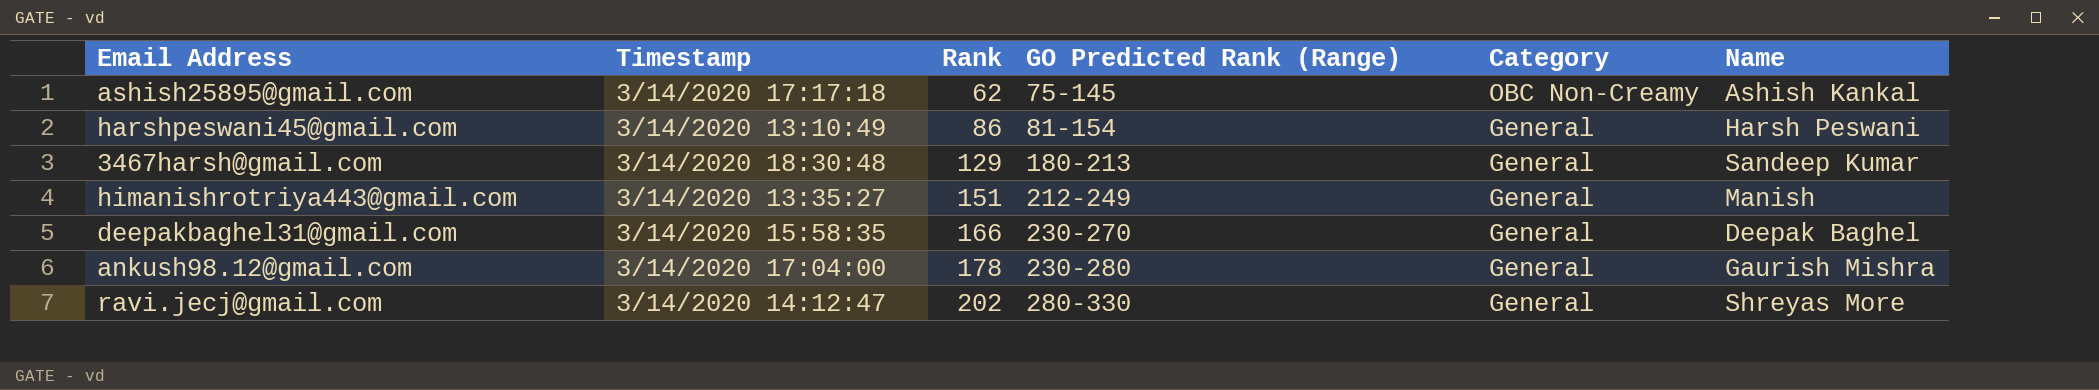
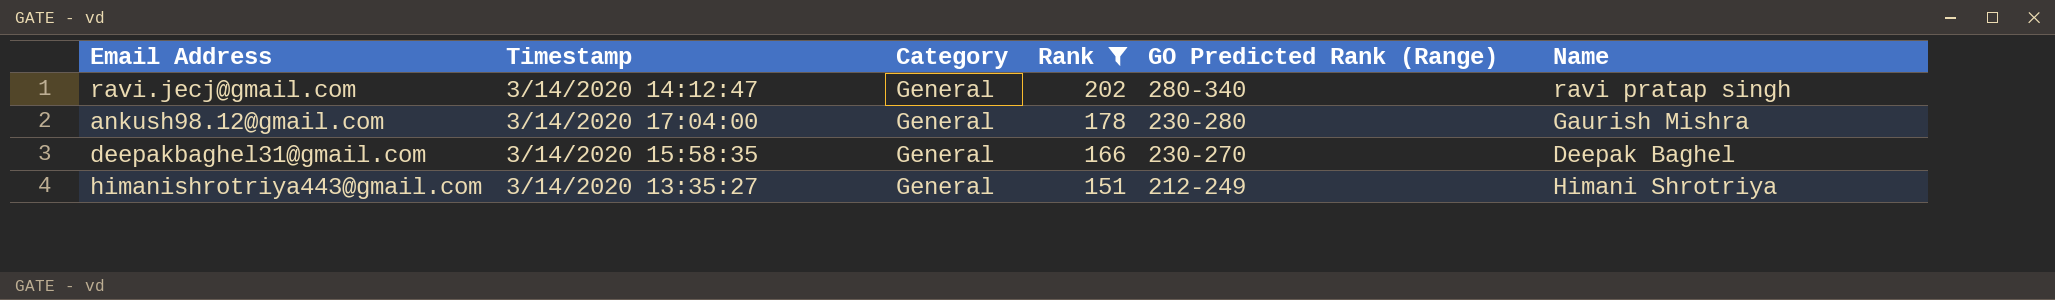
filter: none -> Rank >= 151
row order: Rank ascending -> Rank descending
column Category | position: 5 -> 3
ravi.jecj@gmail.com | GO Predicted Rank (Range): 280-330 -> 280-340
ravi.jecj@gmail.com | Name: Shreyas More -> ravi pratap singh
himanishrotriya443@gmail.com | Name: Manish -> Himani Shrotriya

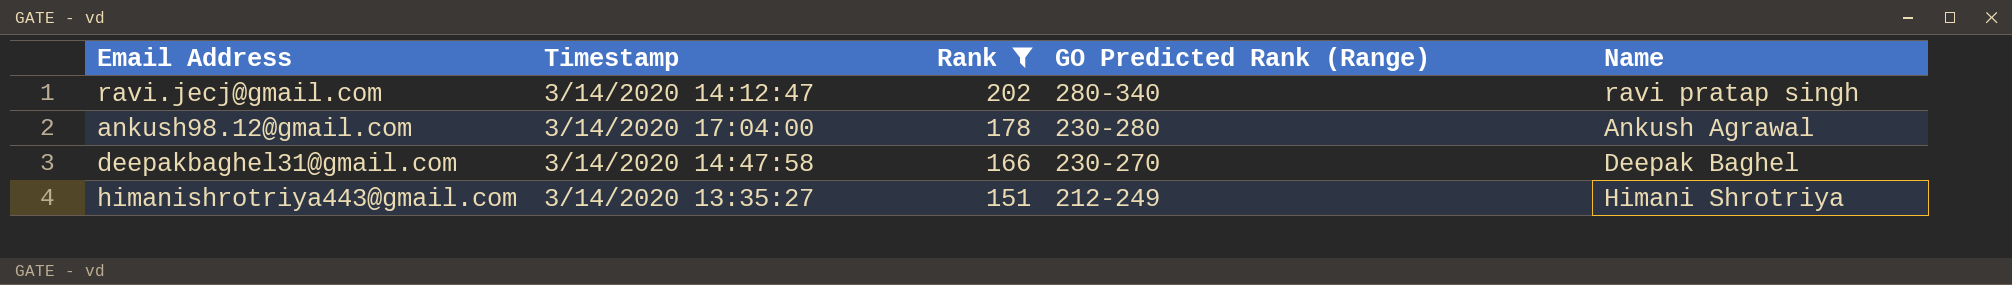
column Category | position: 3 -> none
ankush98.12@gmail.com | Name: Gaurish Mishra -> Ankush Agrawal
deepakbaghel31@gmail.com | Timestamp: 3/14/2020 15:58:35 -> 3/14/2020 14:47:58

